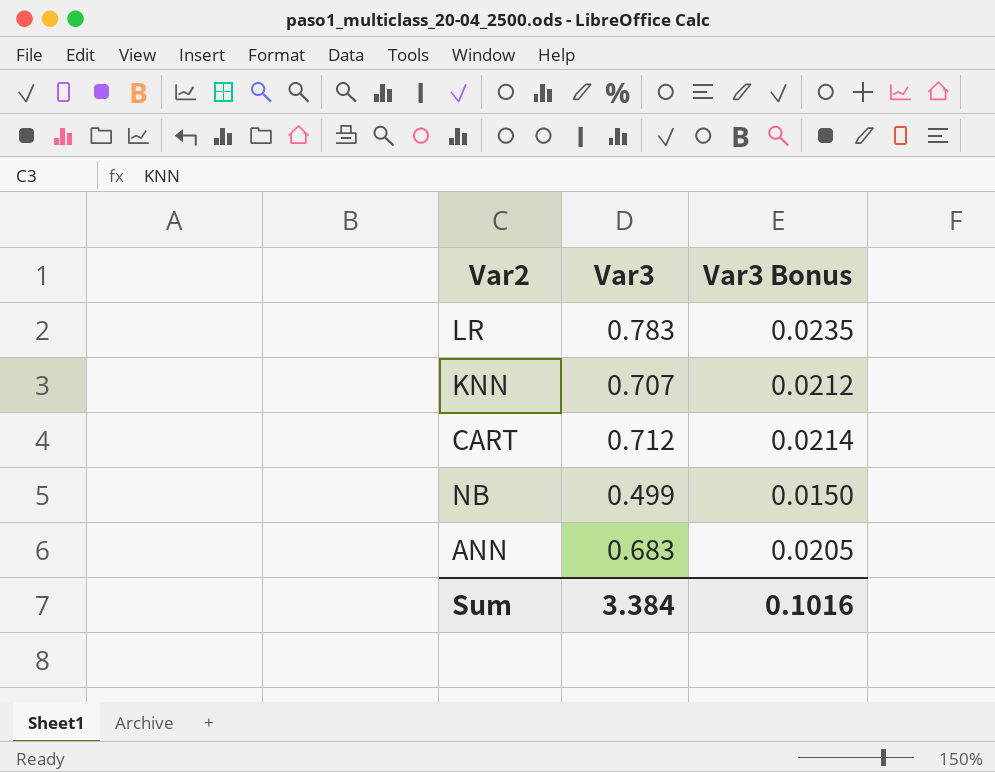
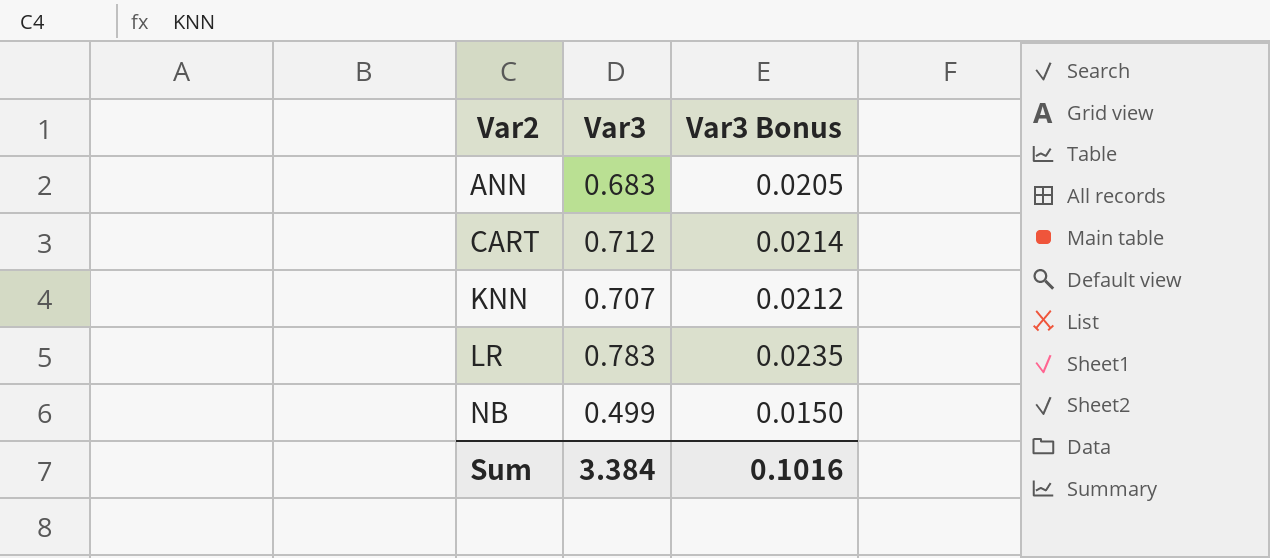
row order: none -> Var2 ascending

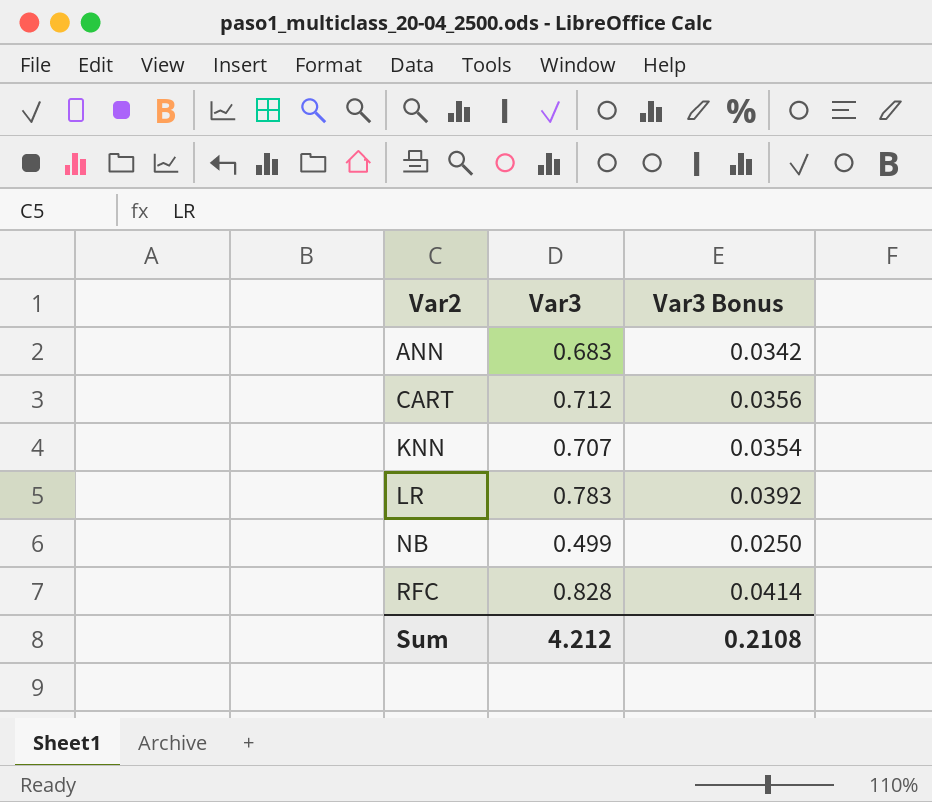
column Var3 Bonus | formula: [Var3] * 0.03 -> [Var3] * 0.05
row RFC: none -> 0.828 | 0.0414
Sum | Var3: 3.384 -> 4.212
Sum | Var3 Bonus: 0.1016 -> 0.2108

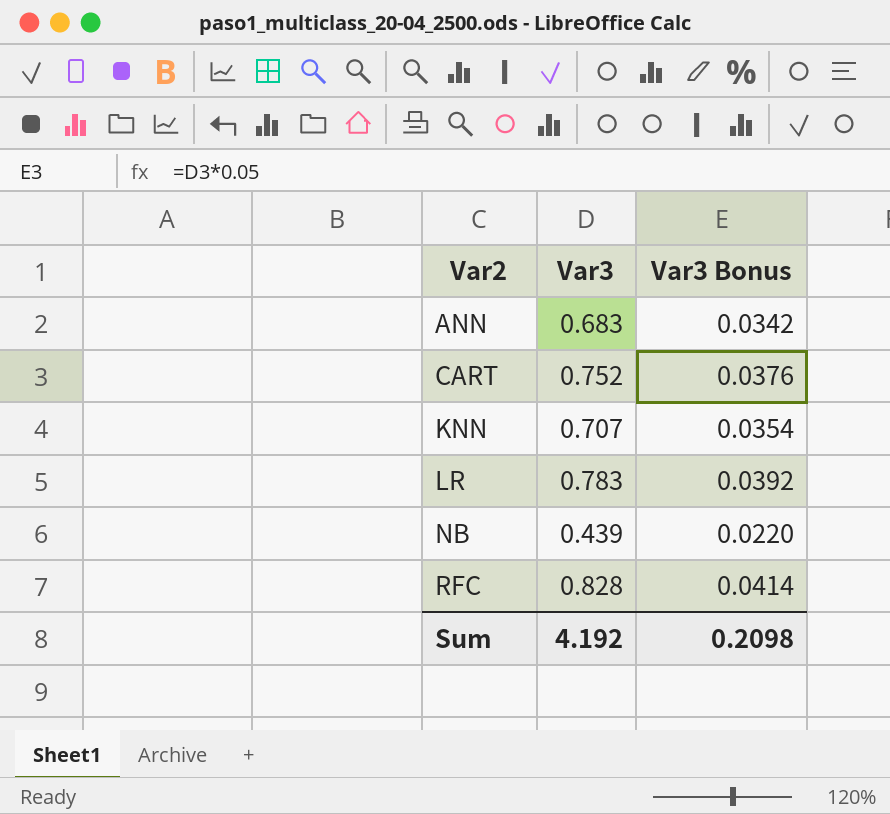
CART | Var3: 0.712 -> 0.752
CART | Var3 Bonus: 0.0356 -> 0.0376
NB | Var3: 0.499 -> 0.439
NB | Var3 Bonus: 0.0250 -> 0.0220
Sum | Var3: 4.212 -> 4.192
Sum | Var3 Bonus: 0.2108 -> 0.2098

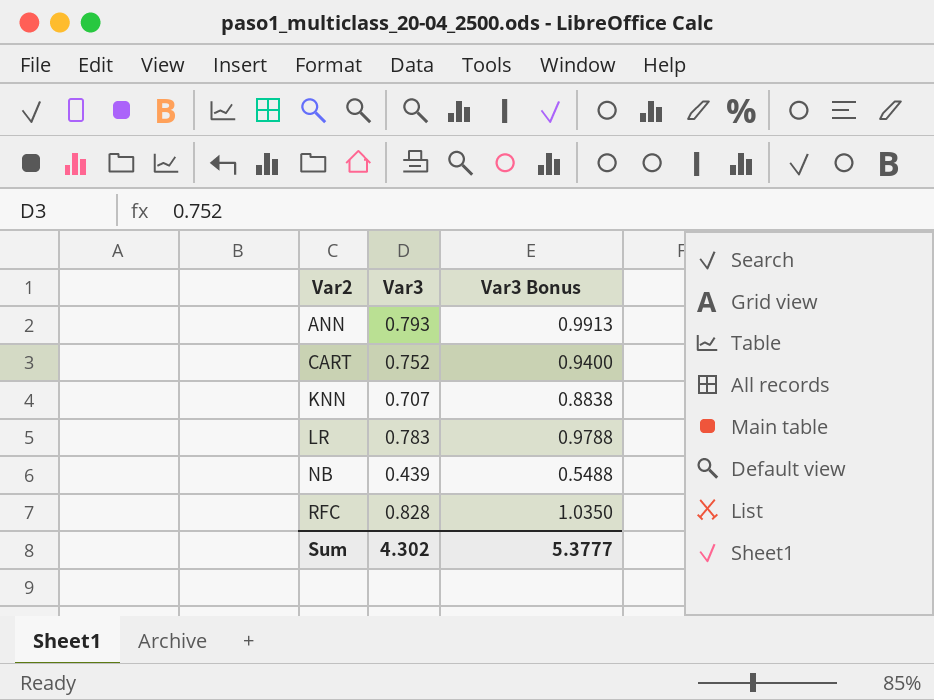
column Var3 Bonus | formula: [Var3] * 0.05 -> [Var3] * 1.25
ANN | Var3: 0.683 -> 0.793
Sum | Var3: 4.192 -> 4.302
Sum | Var3 Bonus: 0.2098 -> 5.3777

